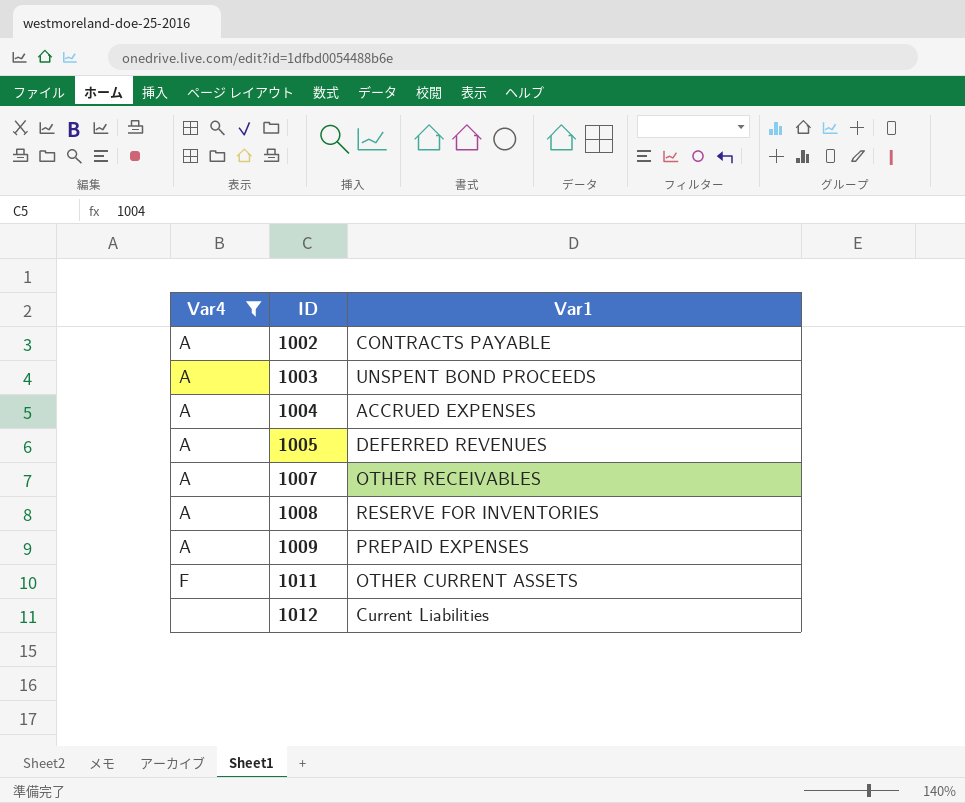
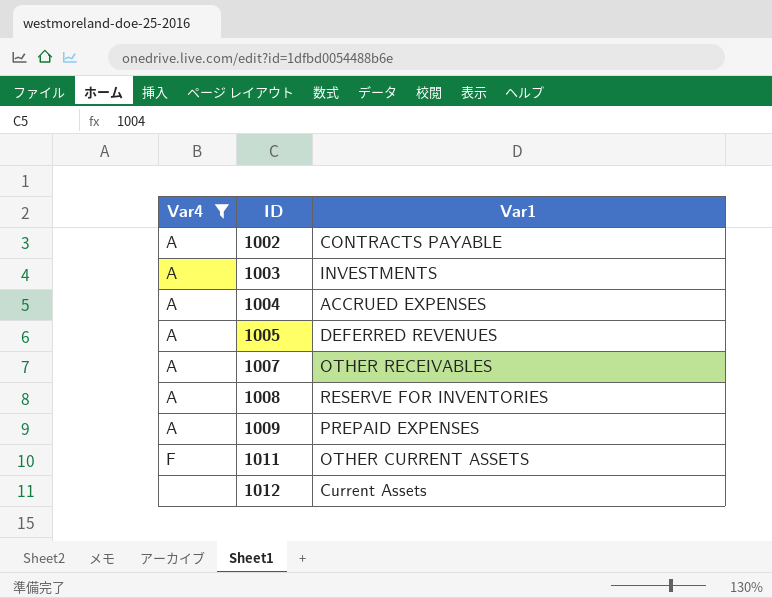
1003 | Var1: UNSPENT BOND PROCEEDS -> INVESTMENTS
1012 | Var1: Current Liabilities -> Current Assets

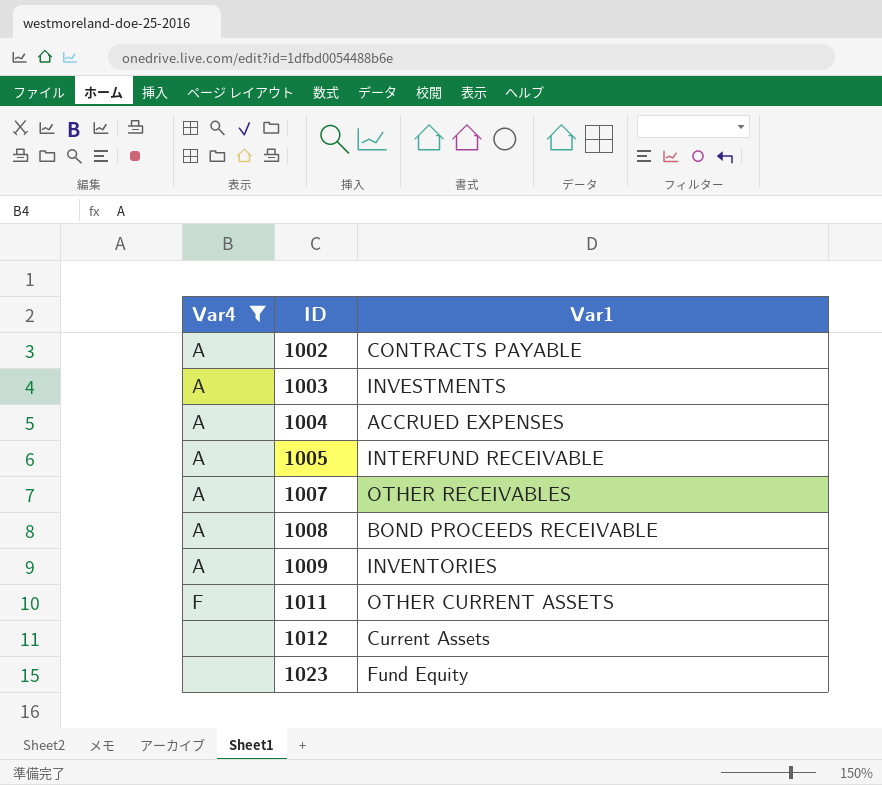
1005 | Var1: DEFERRED REVENUES -> INTERFUND RECEIVABLE
1008 | Var1: RESERVE FOR INVENTORIES -> BOND PROCEEDS RECEIVABLE
1009 | Var1: PREPAID EXPENSES -> INVENTORIES
row 1023: none -> none | Fund Equity

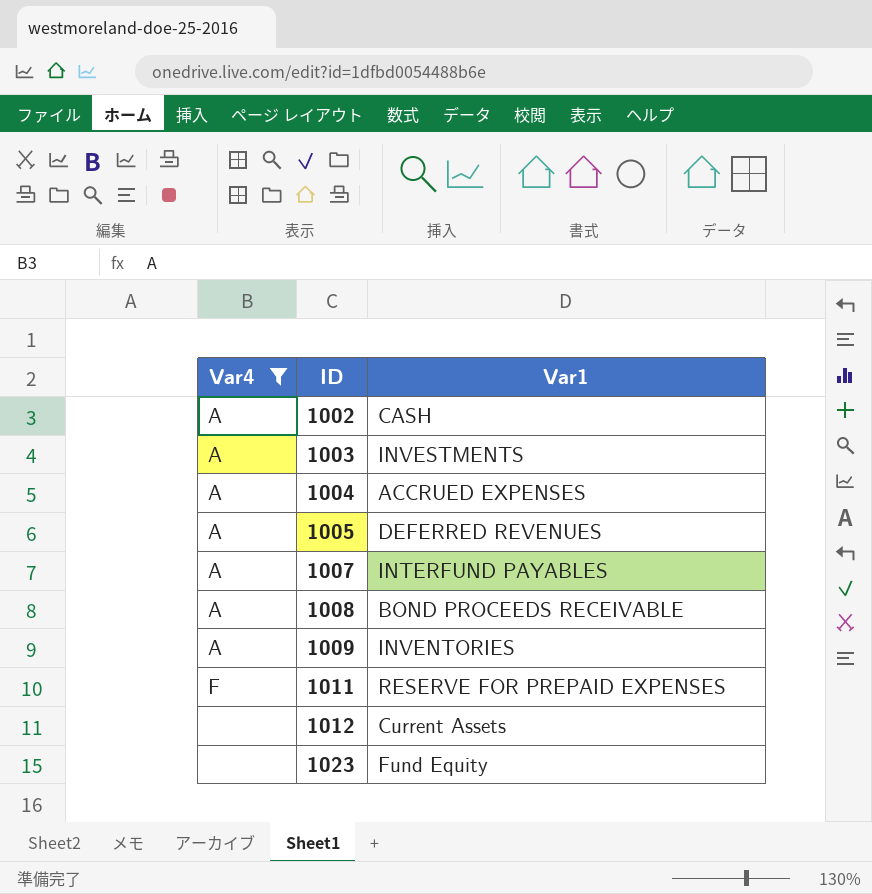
1002 | Var1: CONTRACTS PAYABLE -> CASH
1005 | Var1: INTERFUND RECEIVABLE -> DEFERRED REVENUES
1007 | Var1: OTHER RECEIVABLES -> INTERFUND PAYABLES
1011 | Var1: OTHER CURRENT ASSETS -> RESERVE FOR PREPAID EXPENSES

